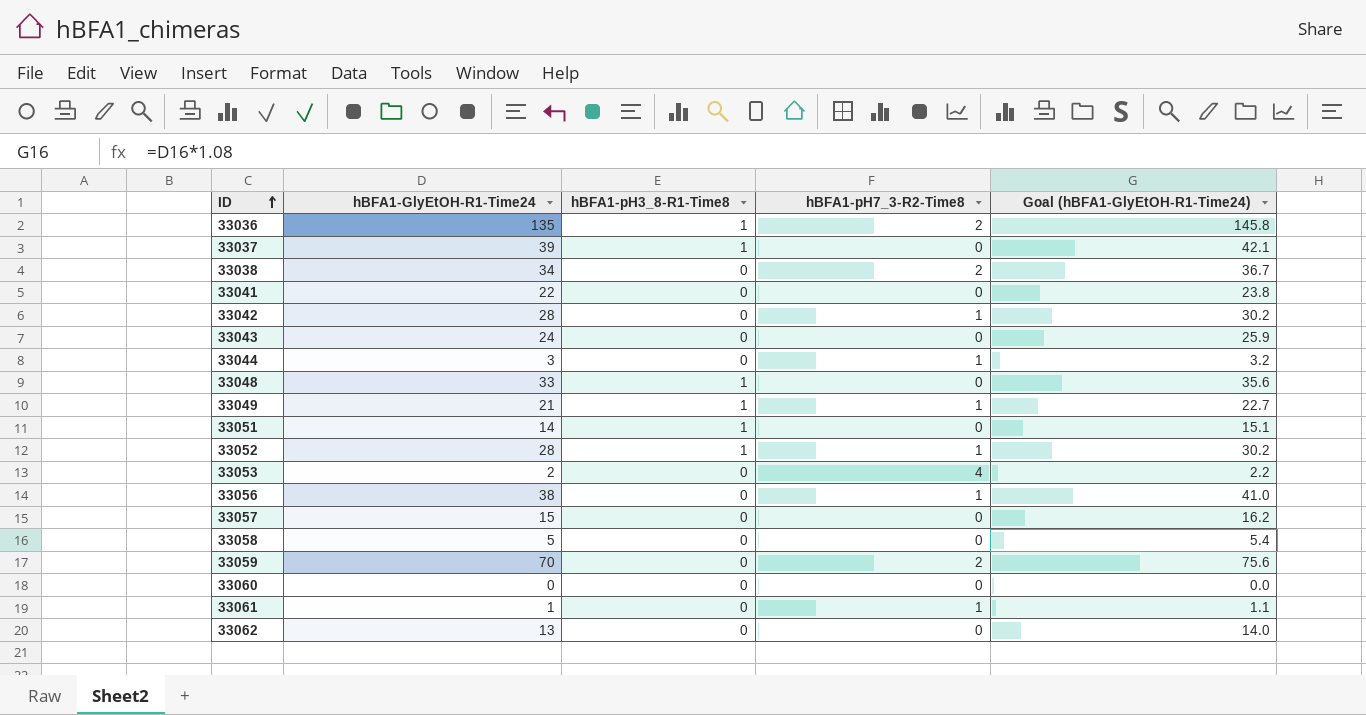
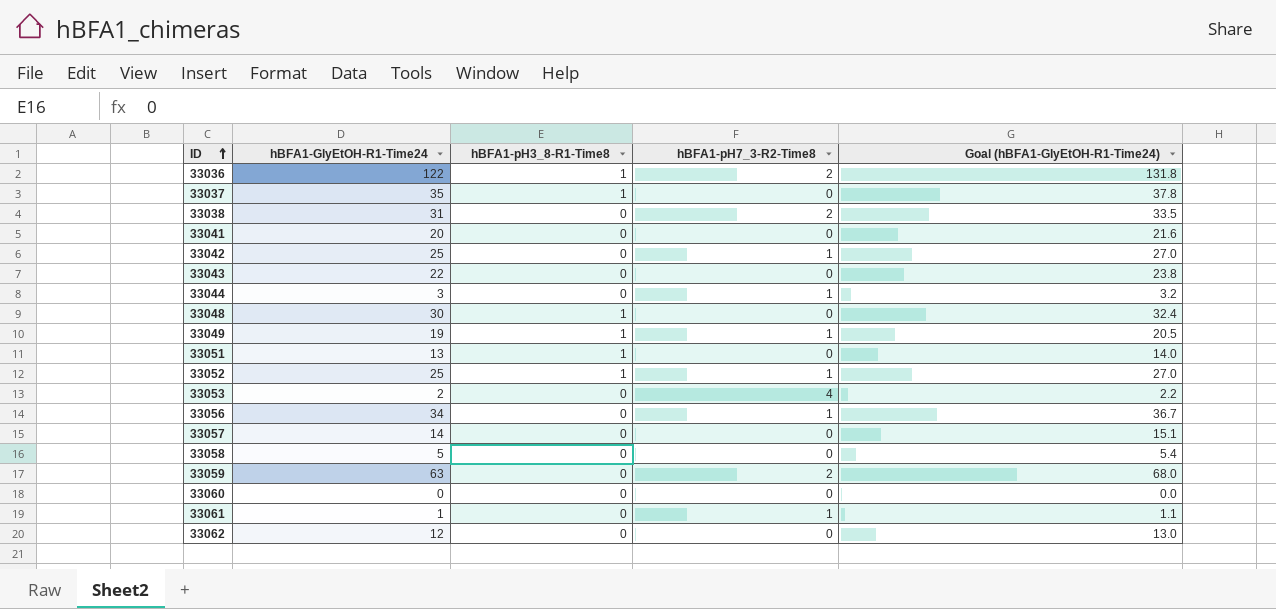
33036 | hBFA1-GlyEtOH-R1-Time24: 135 -> 122
33036 | Goal (hBFA1-GlyEtOH-R1-Time24): 145.8 -> 131.8
33037 | hBFA1-GlyEtOH-R1-Time24: 39 -> 35
33037 | Goal (hBFA1-GlyEtOH-R1-Time24): 42.1 -> 37.8
33038 | hBFA1-GlyEtOH-R1-Time24: 34 -> 31
33038 | Goal (hBFA1-GlyEtOH-R1-Time24): 36.7 -> 33.5
33041 | hBFA1-GlyEtOH-R1-Time24: 22 -> 20
33041 | Goal (hBFA1-GlyEtOH-R1-Time24): 23.8 -> 21.6
33042 | hBFA1-GlyEtOH-R1-Time24: 28 -> 25
33042 | Goal (hBFA1-GlyEtOH-R1-Time24): 30.2 -> 27.0
33043 | hBFA1-GlyEtOH-R1-Time24: 24 -> 22
33043 | Goal (hBFA1-GlyEtOH-R1-Time24): 25.9 -> 23.8
33048 | hBFA1-GlyEtOH-R1-Time24: 33 -> 30
33048 | Goal (hBFA1-GlyEtOH-R1-Time24): 35.6 -> 32.4
33049 | hBFA1-GlyEtOH-R1-Time24: 21 -> 19
33049 | Goal (hBFA1-GlyEtOH-R1-Time24): 22.7 -> 20.5
33051 | hBFA1-GlyEtOH-R1-Time24: 14 -> 13
33051 | Goal (hBFA1-GlyEtOH-R1-Time24): 15.1 -> 14.0
33052 | hBFA1-GlyEtOH-R1-Time24: 28 -> 25
33052 | Goal (hBFA1-GlyEtOH-R1-Time24): 30.2 -> 27.0
33056 | hBFA1-GlyEtOH-R1-Time24: 38 -> 34
33056 | Goal (hBFA1-GlyEtOH-R1-Time24): 41.0 -> 36.7
33057 | hBFA1-GlyEtOH-R1-Time24: 15 -> 14
33057 | Goal (hBFA1-GlyEtOH-R1-Time24): 16.2 -> 15.1
33059 | hBFA1-GlyEtOH-R1-Time24: 70 -> 63
33059 | Goal (hBFA1-GlyEtOH-R1-Time24): 75.6 -> 68.0
33062 | hBFA1-GlyEtOH-R1-Time24: 13 -> 12
33062 | Goal (hBFA1-GlyEtOH-R1-Time24): 14.0 -> 13.0

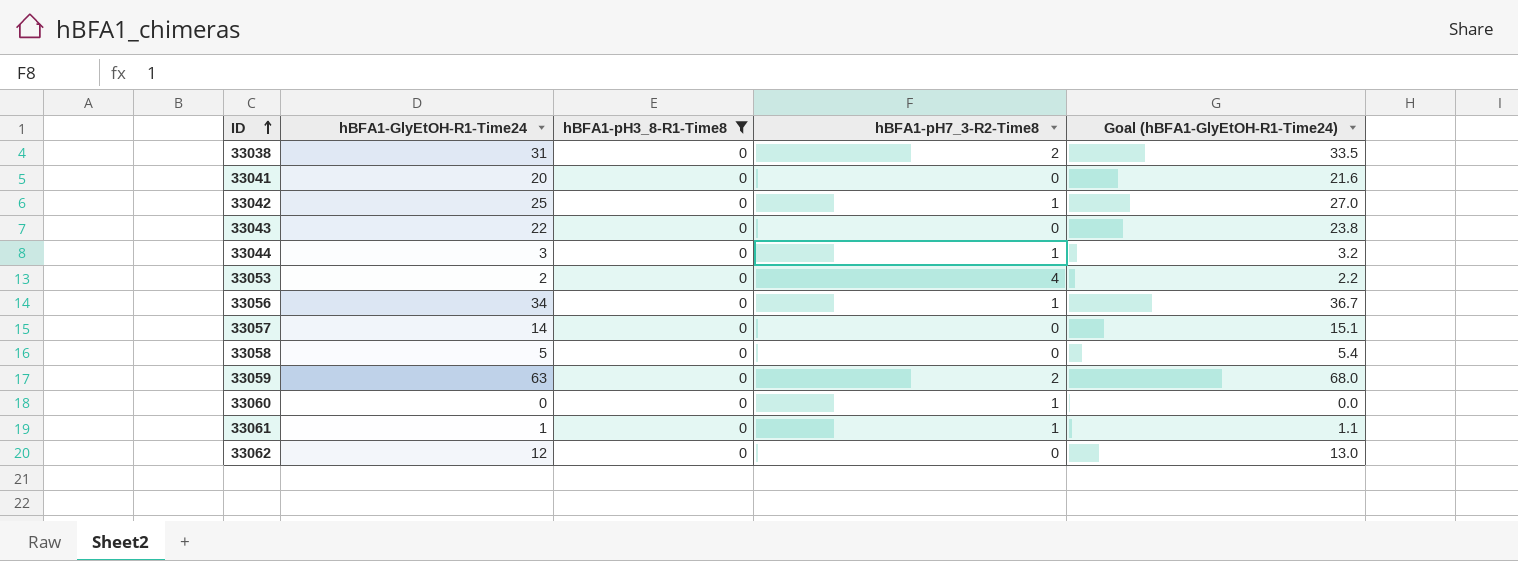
filter: none -> hBFA1-pH3_8-R1-Time8 = 0
33060 | hBFA1-pH7_3-R2-Time8: 0 -> 1

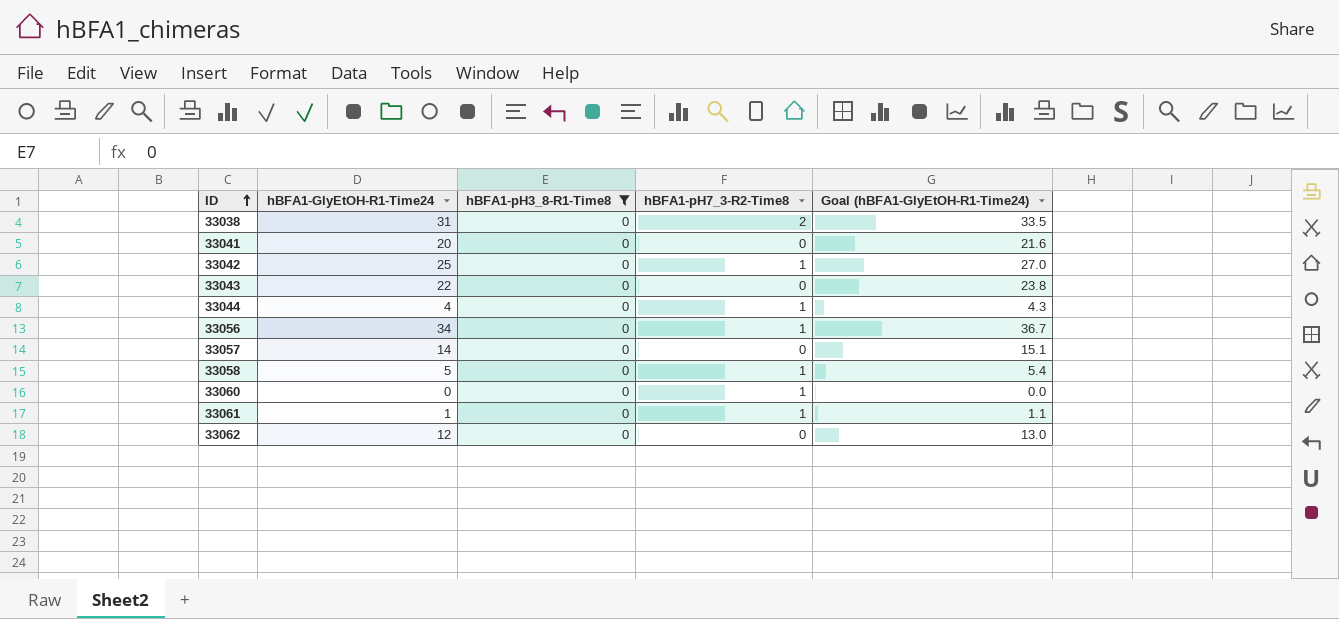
row 33053: 2 | 0 | 4 | 2.2 -> none
row 33059: 63 | 0 | 2 | 68.0 -> none
33044 | hBFA1-GlyEtOH-R1-Time24: 3 -> 4
33044 | Goal (hBFA1-GlyEtOH-R1-Time24): 3.2 -> 4.3
33058 | hBFA1-pH7_3-R2-Time8: 0 -> 1

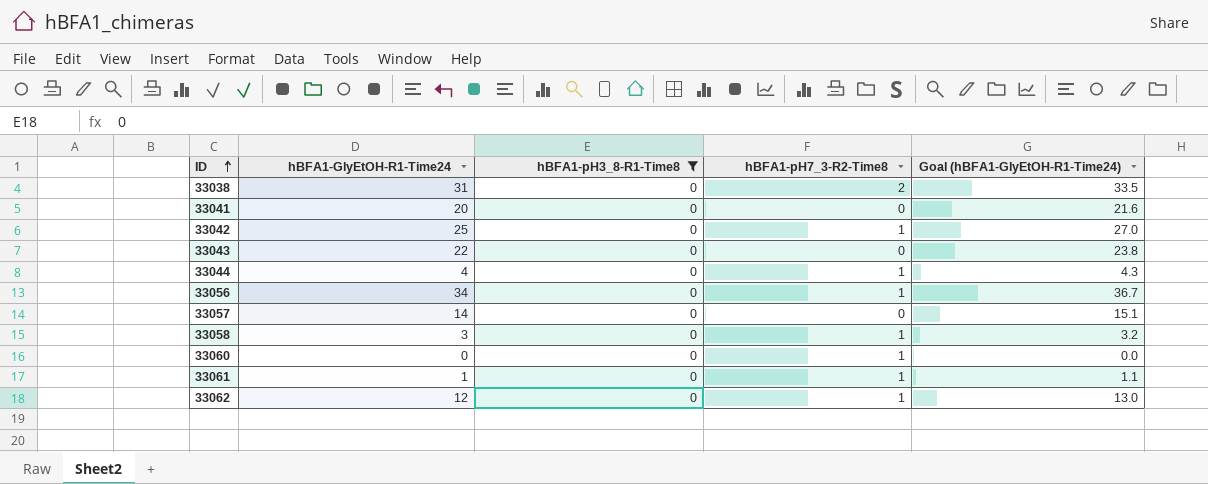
33058 | hBFA1-GlyEtOH-R1-Time24: 5 -> 3
33058 | Goal (hBFA1-GlyEtOH-R1-Time24): 5.4 -> 3.2
33062 | hBFA1-pH7_3-R2-Time8: 0 -> 1

